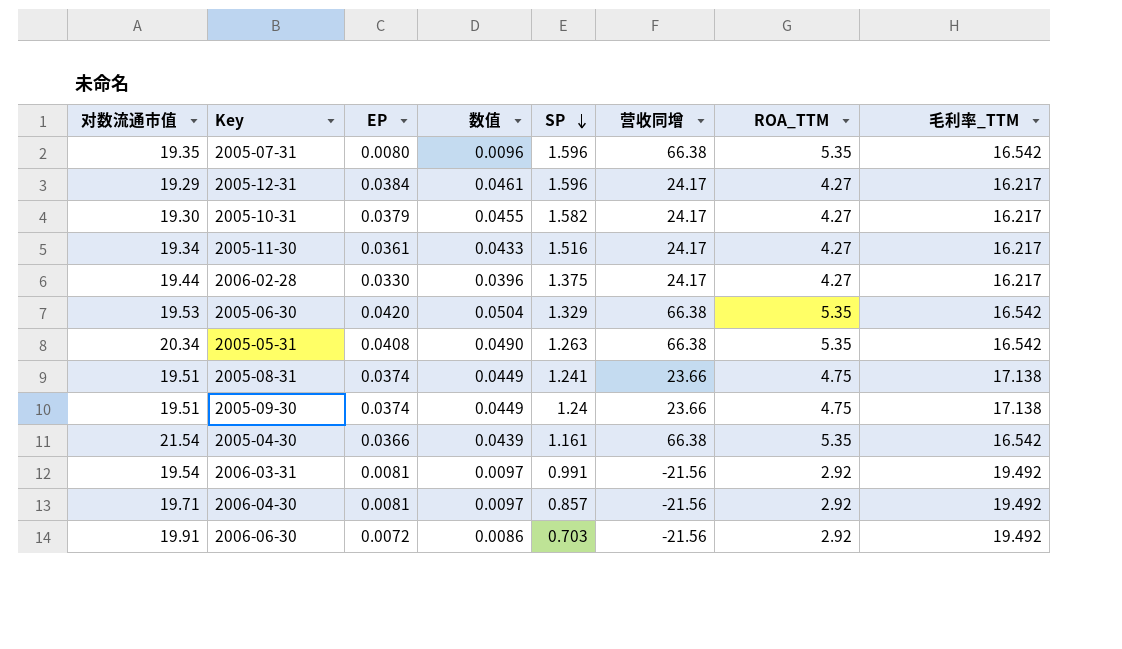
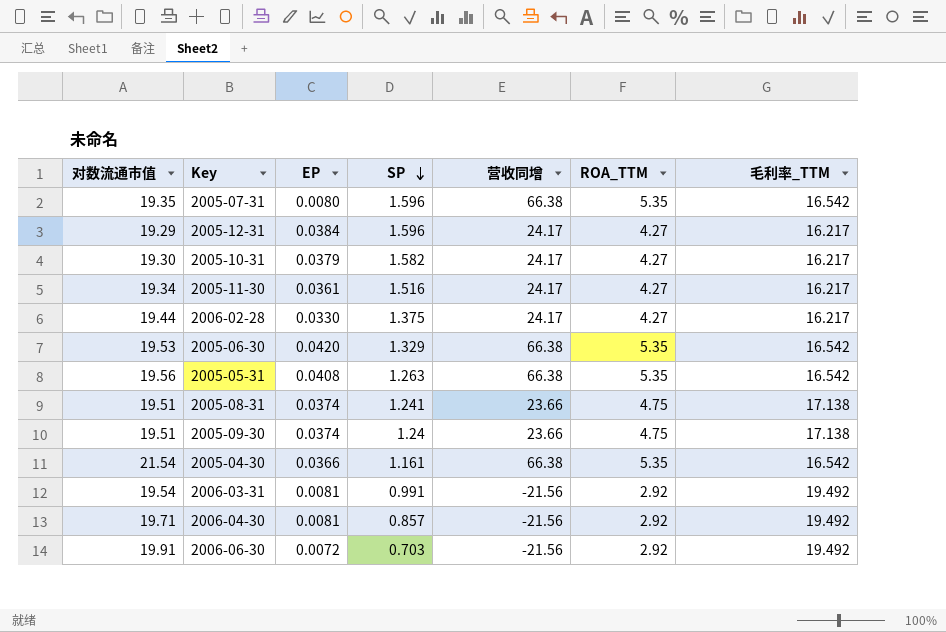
column 数值 | formula: [EP] * 1.2 -> none
2005-05-31 | 对数流通市值: 20.34 -> 19.56

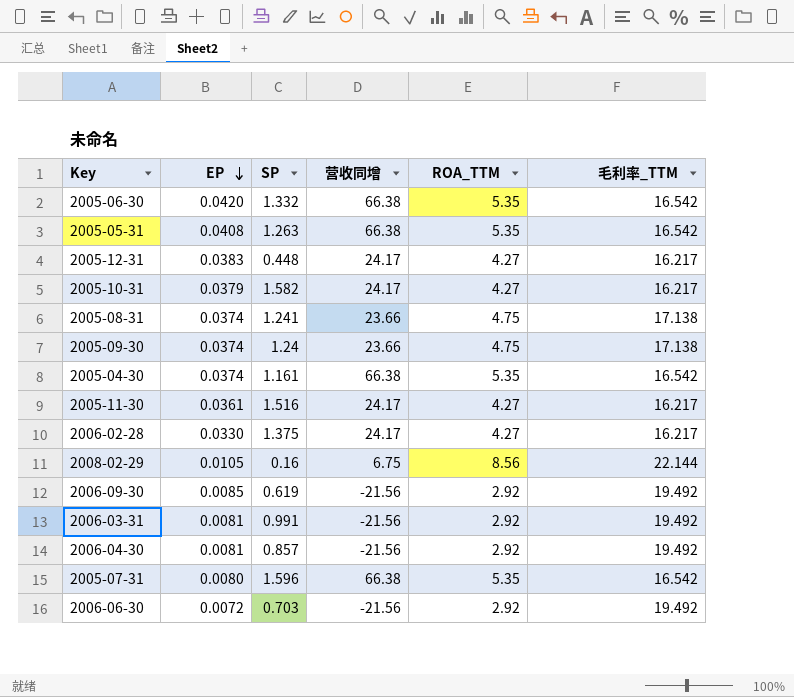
row order: SP descending -> EP descending
column 对数流通市值 | position: 1 -> none
2005-06-30 | SP: 1.329 -> 1.332
2005-12-31 | EP: 0.0384 -> 0.0383
2005-12-31 | SP: 1.596 -> 0.448
2005-04-30 | EP: 0.0366 -> 0.0374
row 2008-02-29: none -> 0.0105 | 0.16 | 6.75 | 8.56 | 22.144
row 2006-09-30: none -> 0.0085 | 0.619 | -21.56 | 2.92 | 19.492

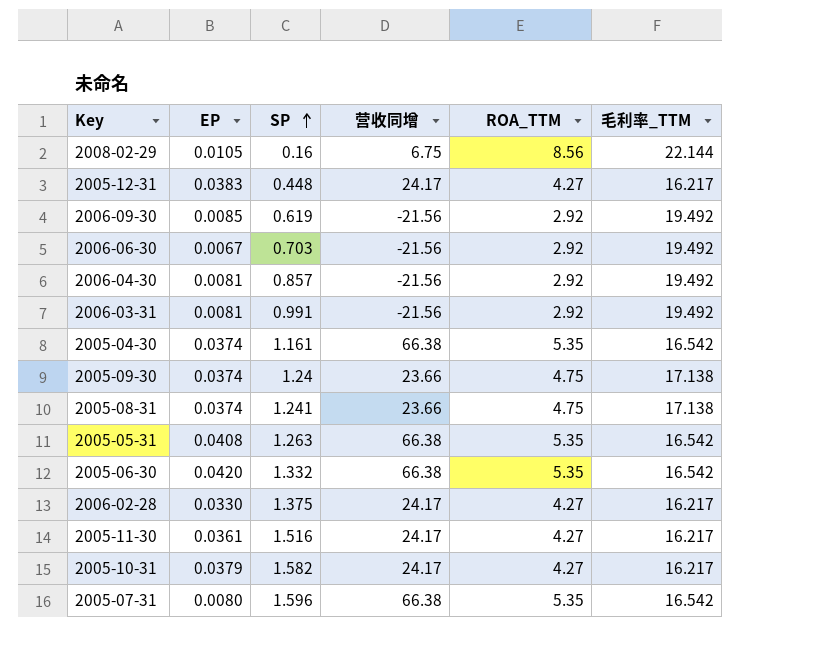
row order: EP descending -> SP ascending
2006-06-30 | EP: 0.0072 -> 0.0067

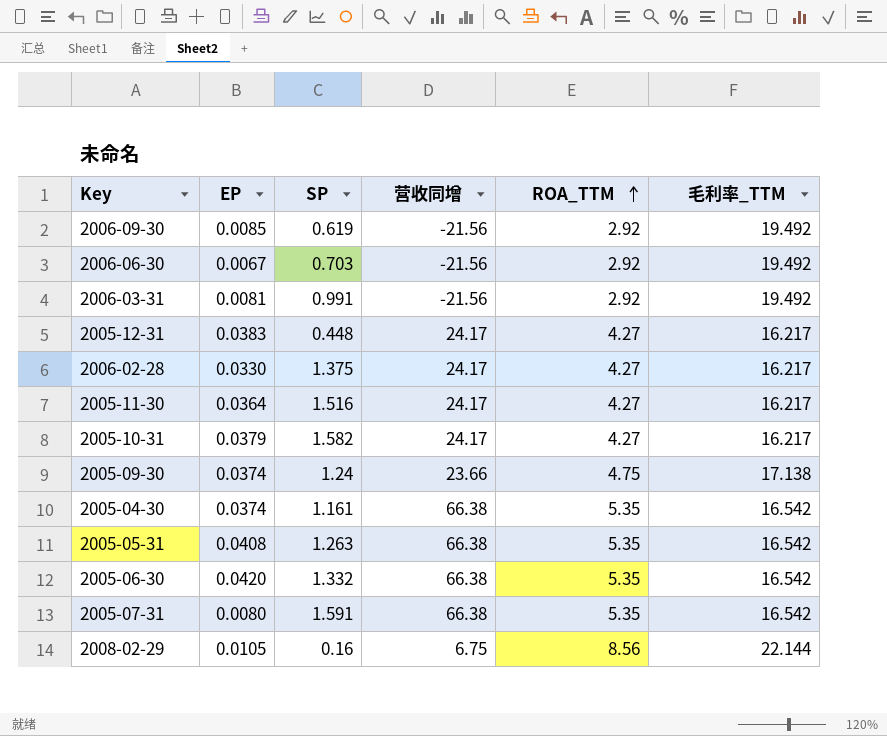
row order: SP ascending -> ROA_TTM ascending
row 2006-04-30: 0.0081 | 0.857 | -21.56 | 2.92 | 19.492 -> none
row 2005-08-31: 0.0374 | 1.241 | 23.66 | 4.75 | 17.138 -> none
2005-11-30 | EP: 0.0361 -> 0.0364
2005-07-31 | SP: 1.596 -> 1.591

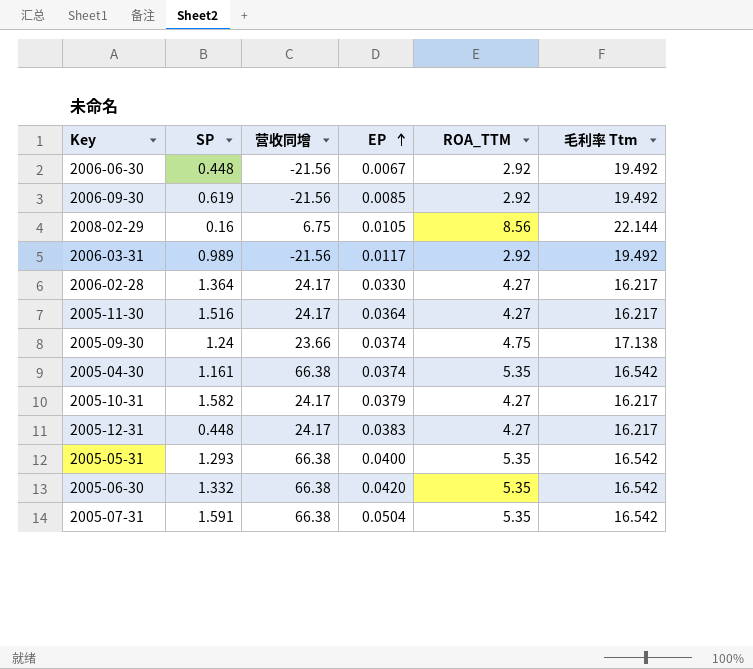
row order: ROA_TTM ascending -> EP ascending
column EP | position: 2 -> 4
column name: 毛利率_TTM -> 毛利率 Ttm
2006-06-30 | SP: 0.703 -> 0.448
2006-03-31 | SP: 0.991 -> 0.989
2006-03-31 | EP: 0.0081 -> 0.0117
2006-02-28 | SP: 1.375 -> 1.364
2005-05-31 | SP: 1.263 -> 1.293
2005-05-31 | EP: 0.0408 -> 0.0400
2005-07-31 | EP: 0.0080 -> 0.0504

